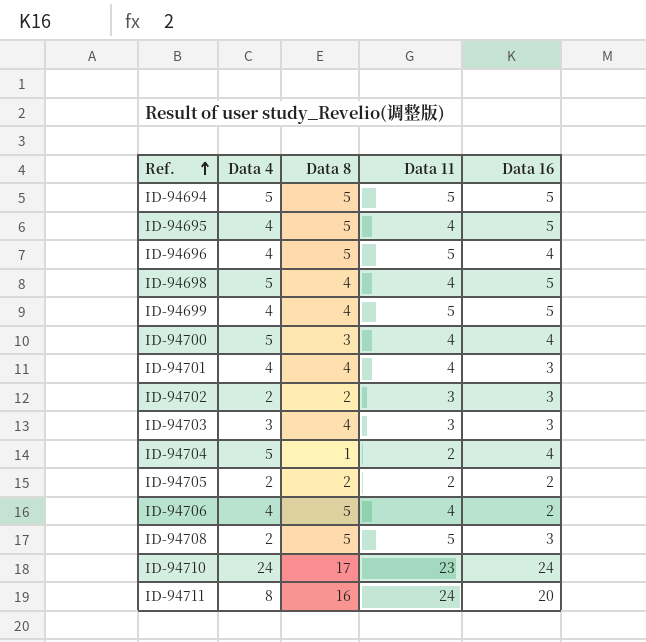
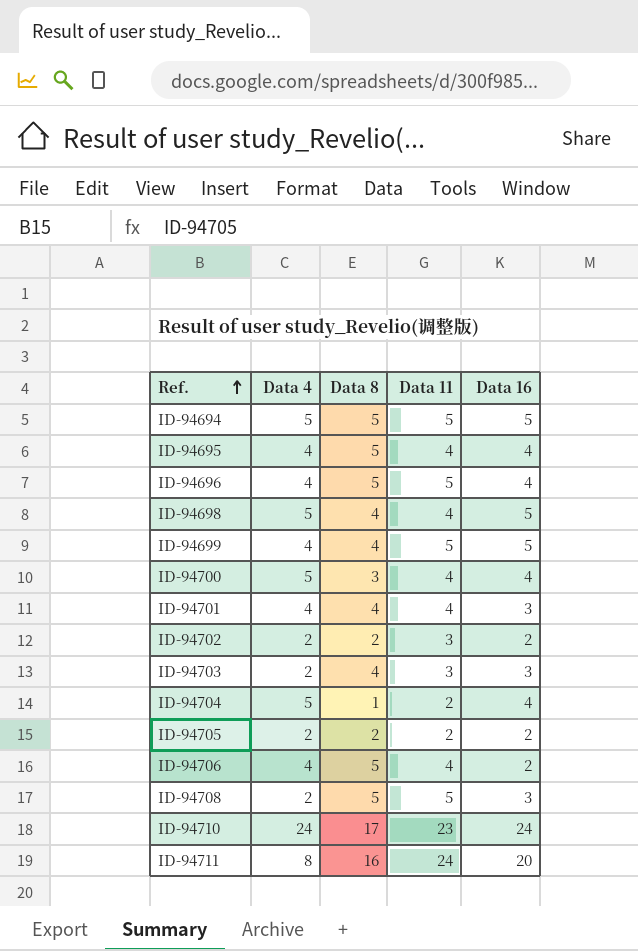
ID-94695 | Data 16: 5 -> 4
ID-94702 | Data 16: 3 -> 2
ID-94703 | Data 4: 3 -> 2

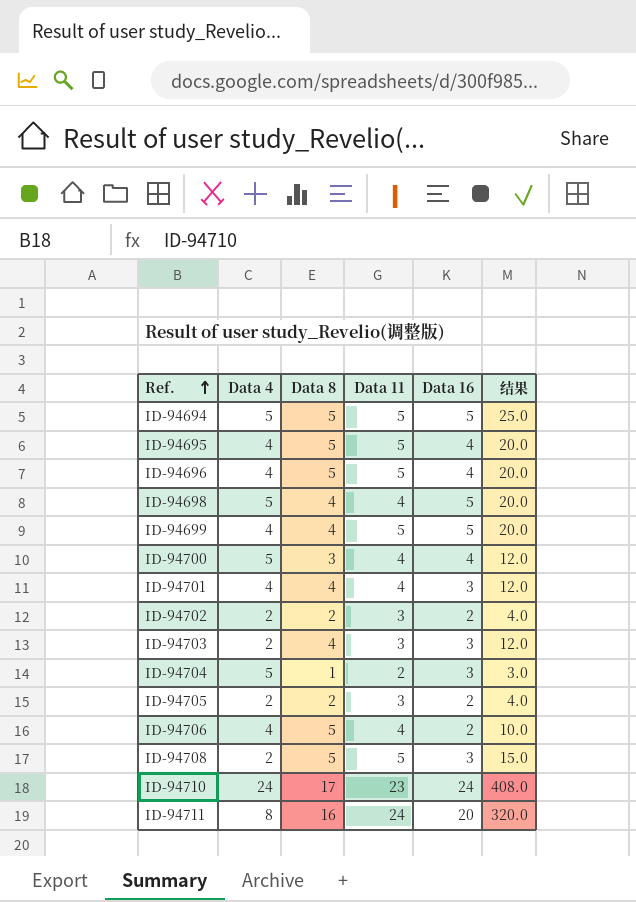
column 结果 | formula: none -> [Data 8] * [Data 16]
ID-94695 | Data 11: 4 -> 5
ID-94704 | Data 16: 4 -> 3
ID-94705 | Data 11: 2 -> 3

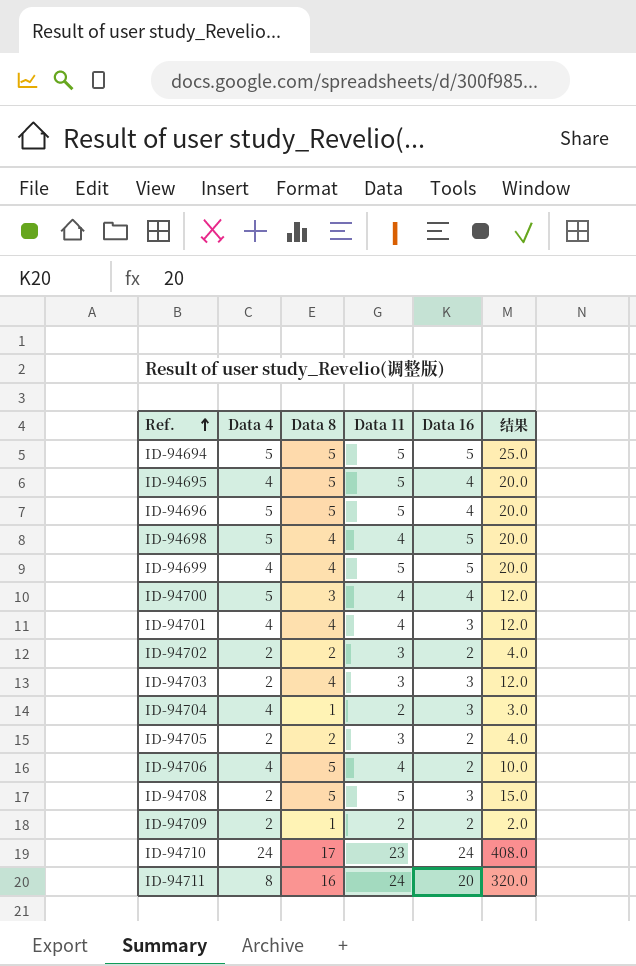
ID-94696 | Data 4: 4 -> 5
ID-94704 | Data 4: 5 -> 4
row ID-94709: none -> 2 | 1 | 2 | 2 | 2.0

